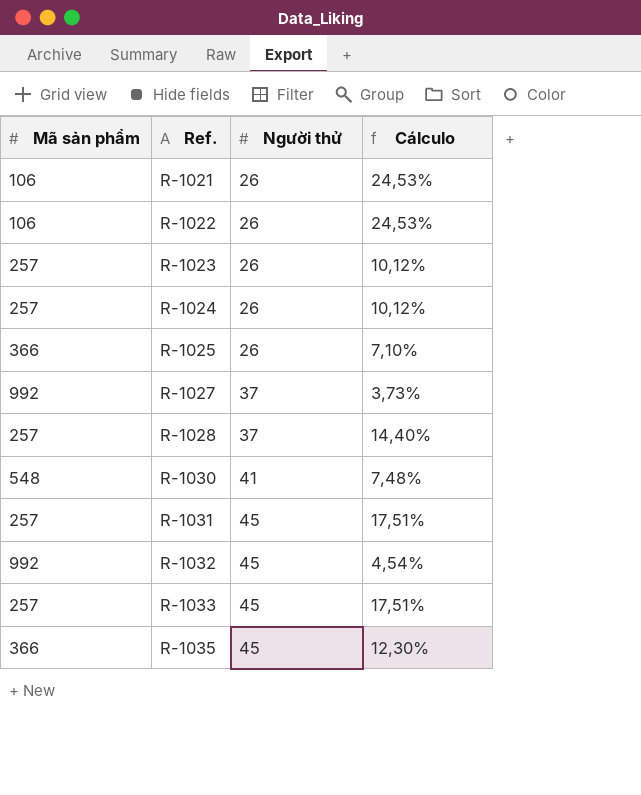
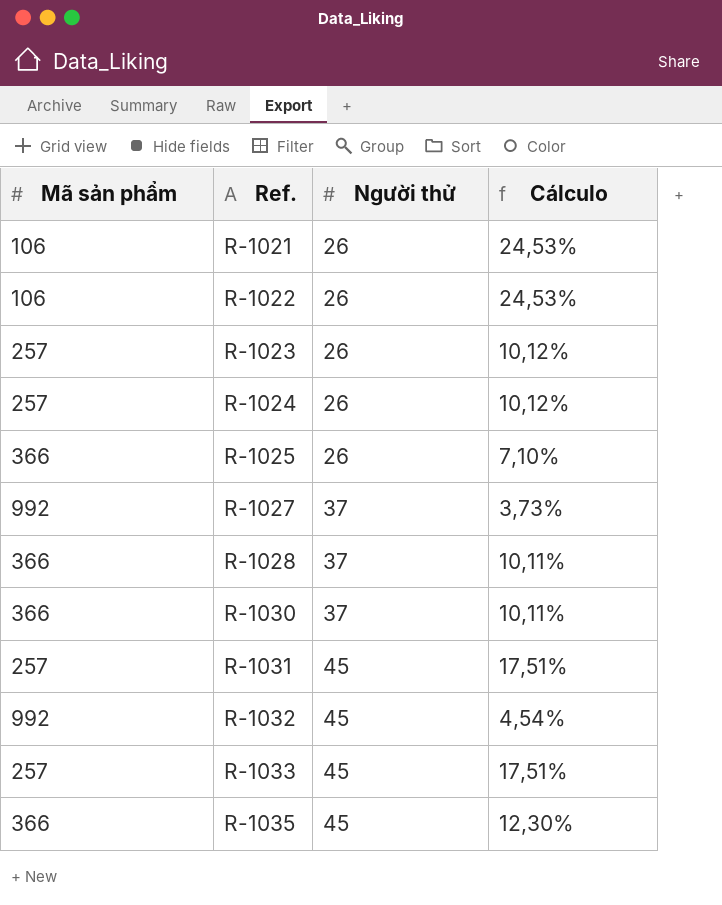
R-1028 | Mã sản phẩm: 257 -> 366
R-1028 | Cálculo: 14,40% -> 10,11%
R-1030 | Mã sản phẩm: 548 -> 366
R-1030 | Người thử: 41 -> 37
R-1030 | Cálculo: 7,48% -> 10,11%

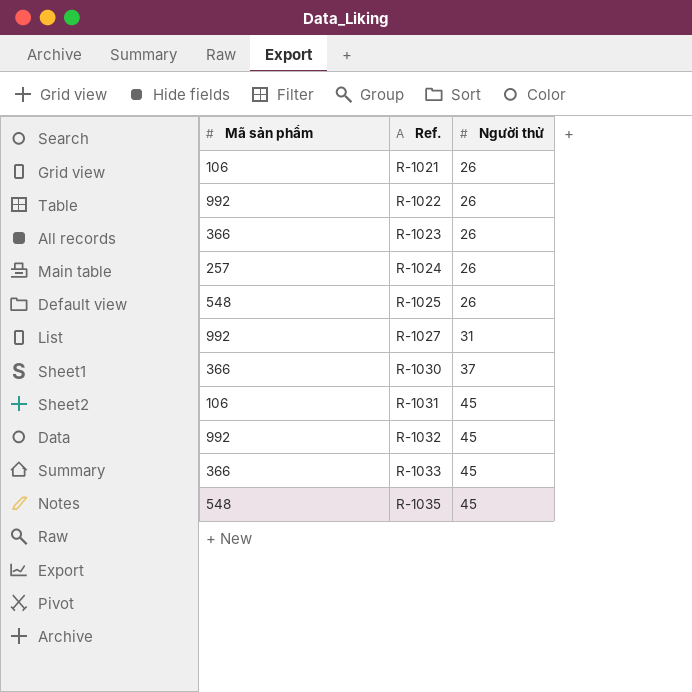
column Cálculo | formula: [Người thử] / [Mã sản phẩm] -> none
row R-1028: 366 | 37 | 10,11% -> none
R-1022 | Mã sản phẩm: 106 -> 992
R-1023 | Mã sản phẩm: 257 -> 366
R-1025 | Mã sản phẩm: 366 -> 548
R-1027 | Người thử: 37 -> 31
R-1031 | Mã sản phẩm: 257 -> 106
R-1033 | Mã sản phẩm: 257 -> 366
R-1035 | Mã sản phẩm: 366 -> 548

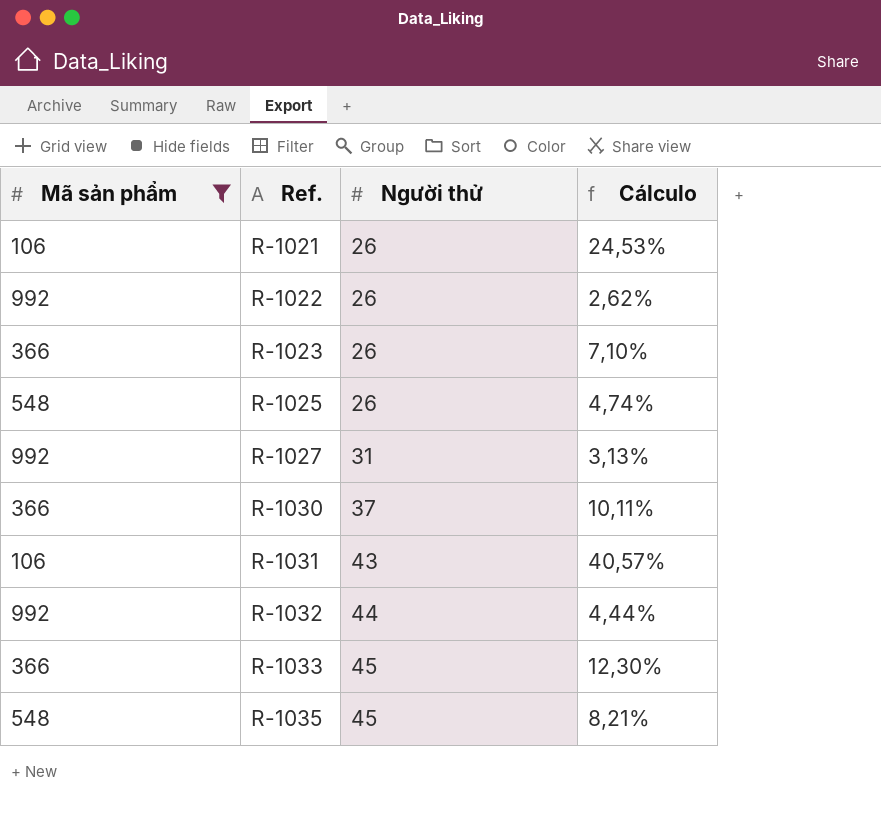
filter: none -> Mã sản phẩm != 257
column Cálculo | formula: none -> [Người thử] / [Mã sản phẩm]
R-1031 | Người thử: 45 -> 43
R-1032 | Người thử: 45 -> 44

